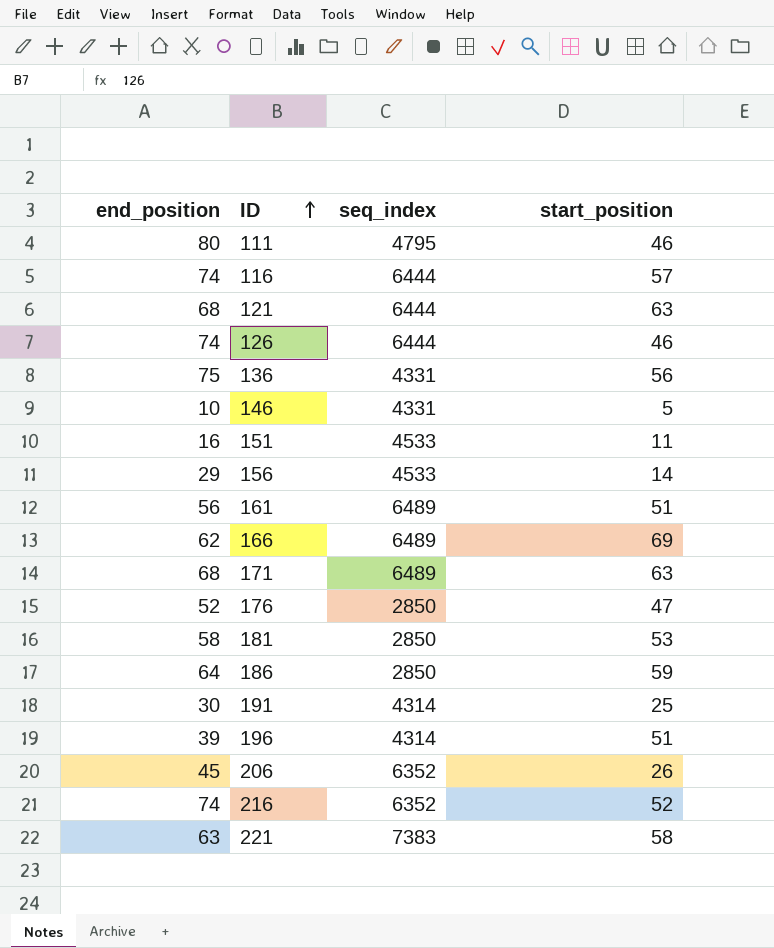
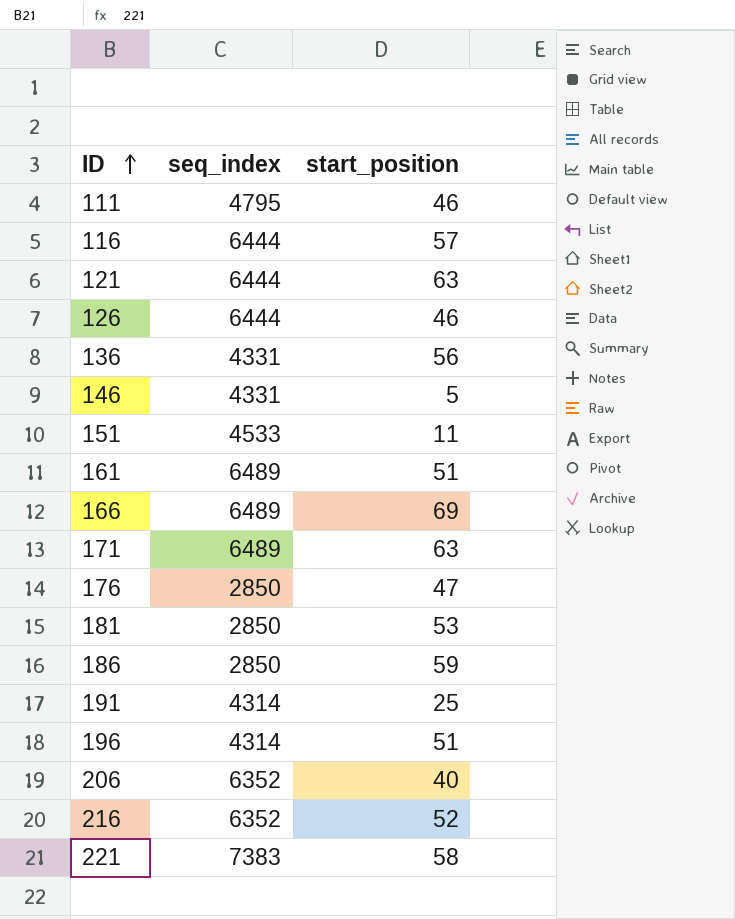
column end_position | position: 1 -> none
row 156: 29 | 4533 | 14 -> none
206 | start_position: 26 -> 40

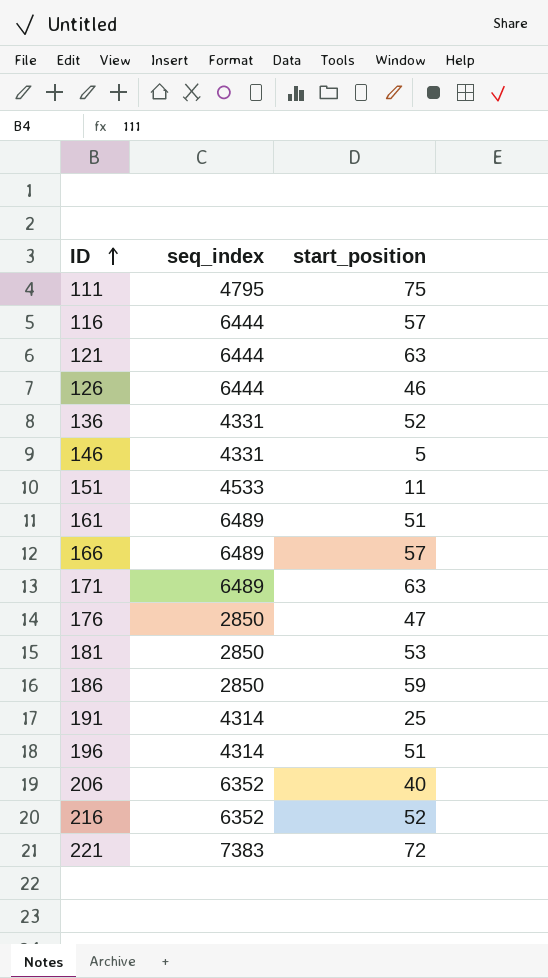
111 | start_position: 46 -> 75
136 | start_position: 56 -> 52
166 | start_position: 69 -> 57
221 | start_position: 58 -> 72

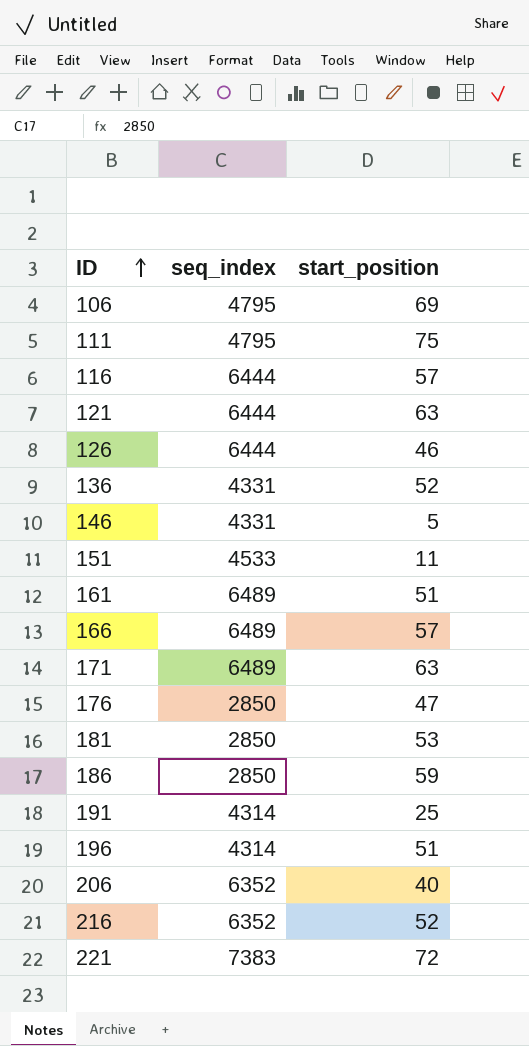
row 106: none -> 4795 | 69

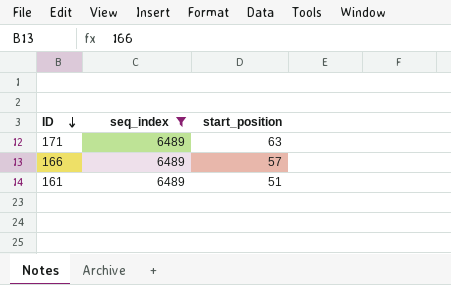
filter: none -> seq_index = 6489
row order: ID ascending -> ID descending

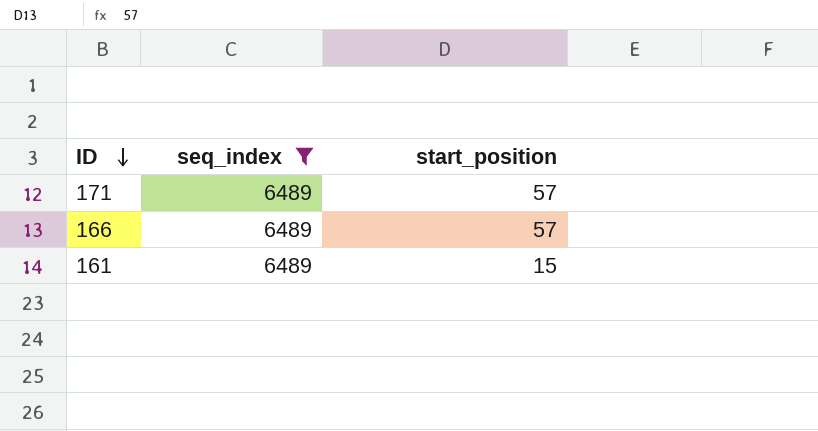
171 | start_position: 63 -> 57
161 | start_position: 51 -> 15

